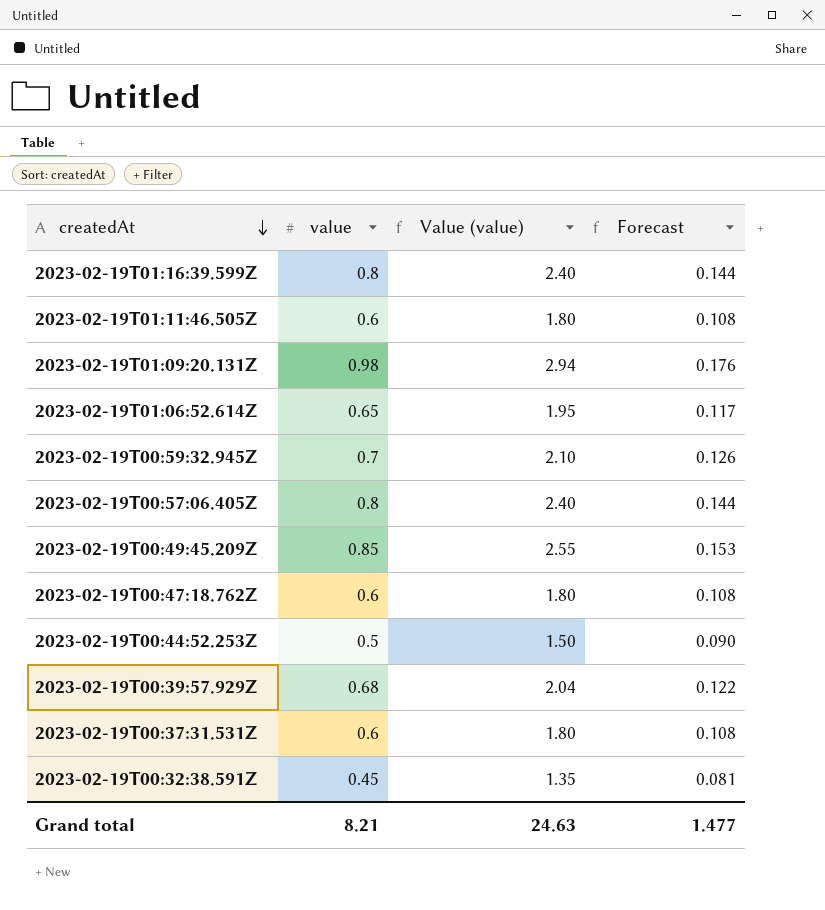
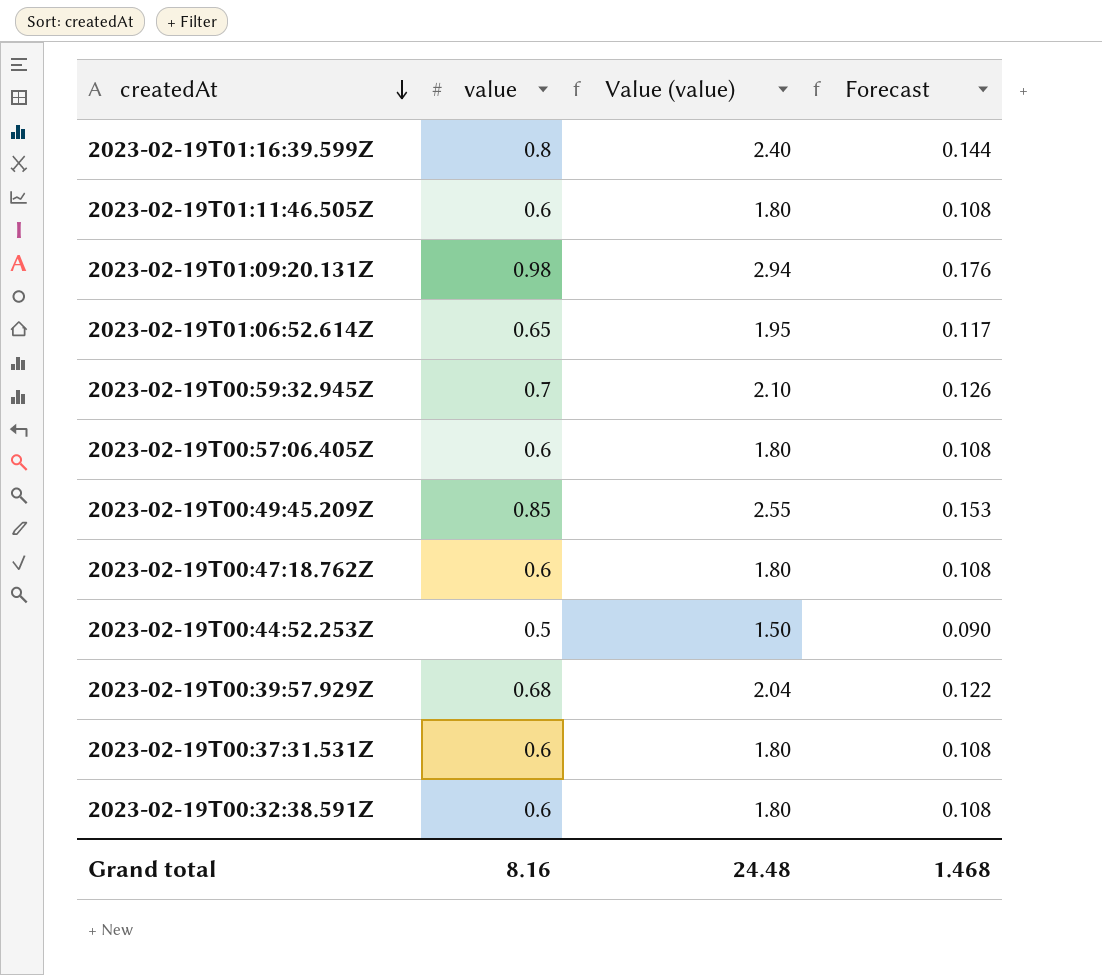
2023-02-19T00:57:06.405Z | value: 0.8 -> 0.6
2023-02-19T00:57:06.405Z | Value (value): 2.40 -> 1.80
2023-02-19T00:57:06.405Z | Forecast: 0.144 -> 0.108
2023-02-19T00:32:38.591Z | value: 0.45 -> 0.6
2023-02-19T00:32:38.591Z | Value (value): 1.35 -> 1.80
2023-02-19T00:32:38.591Z | Forecast: 0.081 -> 0.108
Grand total | value: 8.21 -> 8.16
Grand total | Value (value): 24.63 -> 24.48
Grand total | Forecast: 1.477 -> 1.468

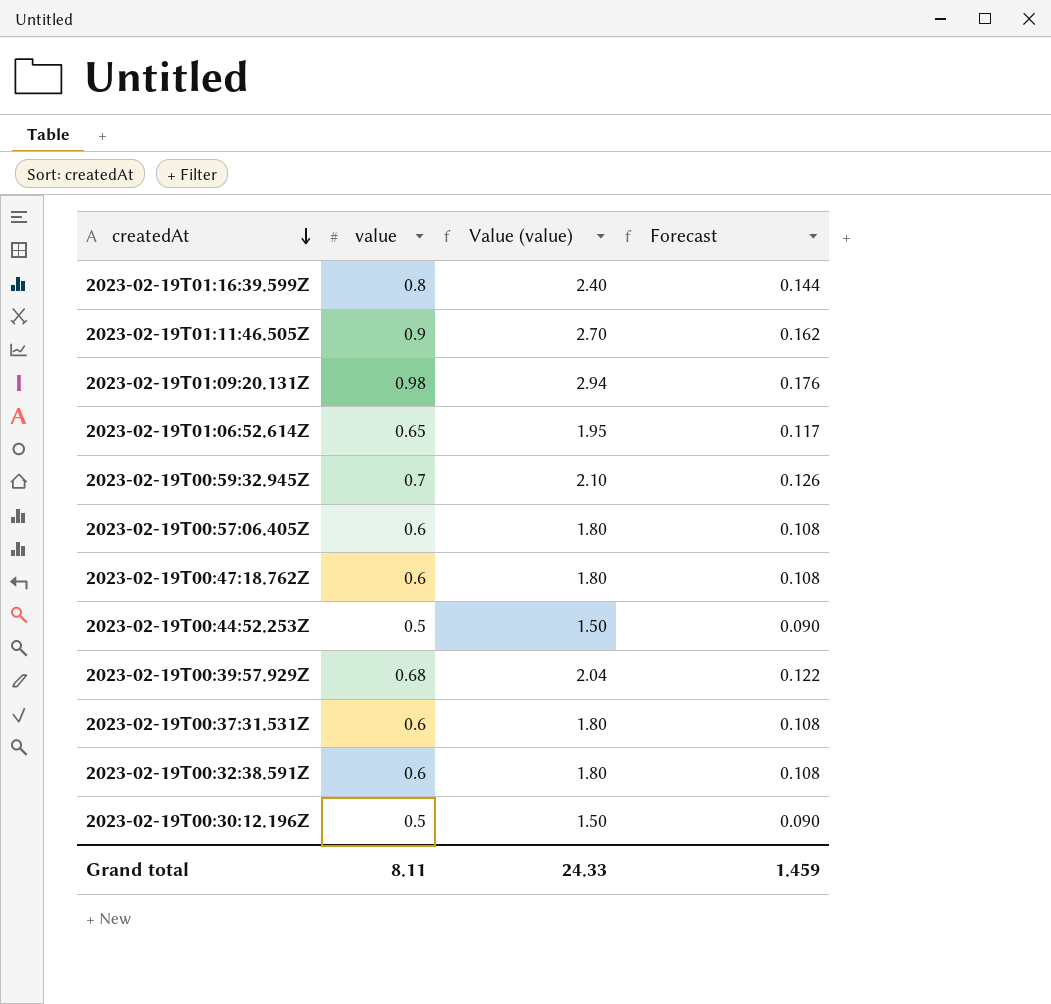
row 2023-02-19T00:49:45.209Z: 0.85 | 2.55 | 0.153 -> none
2023-02-19T01:11:46.505Z | value: 0.6 -> 0.9
2023-02-19T01:11:46.505Z | Value (value): 1.80 -> 2.70
2023-02-19T01:11:46.505Z | Forecast: 0.108 -> 0.162
row 2023-02-19T00:30:12.196Z: none -> 0.5 | 1.50 | 0.090
Grand total | value: 8.16 -> 8.11
Grand total | Value (value): 24.48 -> 24.33
Grand total | Forecast: 1.468 -> 1.459

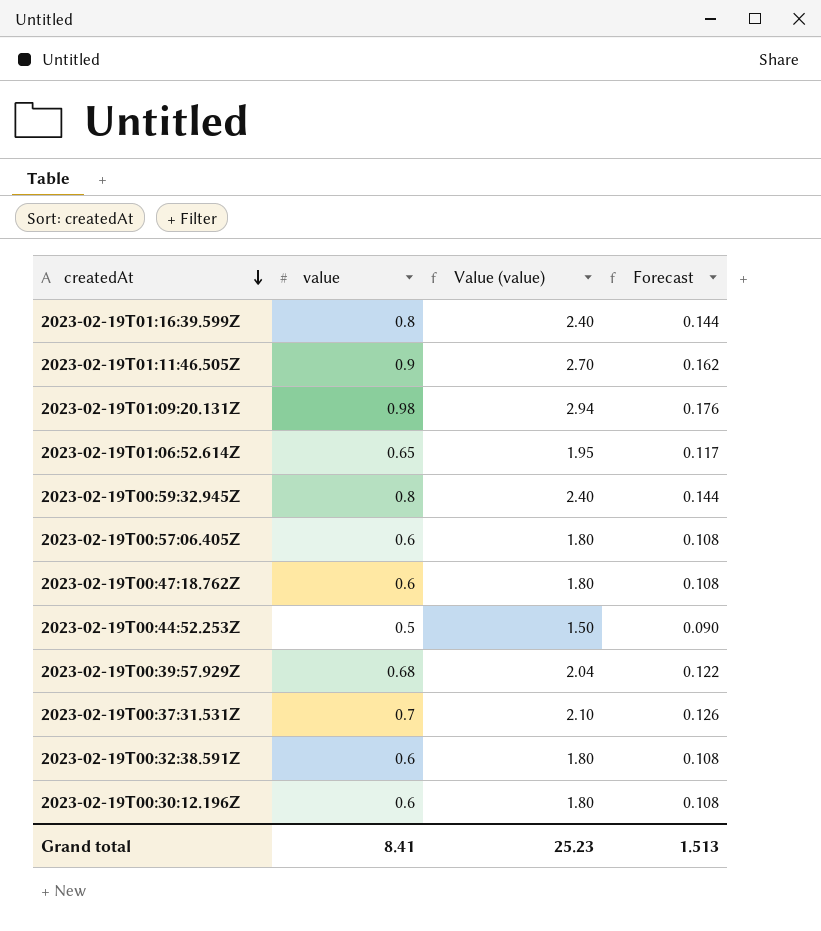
2023-02-19T00:59:32.945Z | value: 0.7 -> 0.8
2023-02-19T00:59:32.945Z | Value (value): 2.10 -> 2.40
2023-02-19T00:59:32.945Z | Forecast: 0.126 -> 0.144
2023-02-19T00:37:31.531Z | value: 0.6 -> 0.7
2023-02-19T00:37:31.531Z | Value (value): 1.80 -> 2.10
2023-02-19T00:37:31.531Z | Forecast: 0.108 -> 0.126
2023-02-19T00:30:12.196Z | value: 0.5 -> 0.6
2023-02-19T00:30:12.196Z | Value (value): 1.50 -> 1.80
2023-02-19T00:30:12.196Z | Forecast: 0.090 -> 0.108
Grand total | value: 8.11 -> 8.41
Grand total | Value (value): 24.33 -> 25.23
Grand total | Forecast: 1.459 -> 1.513

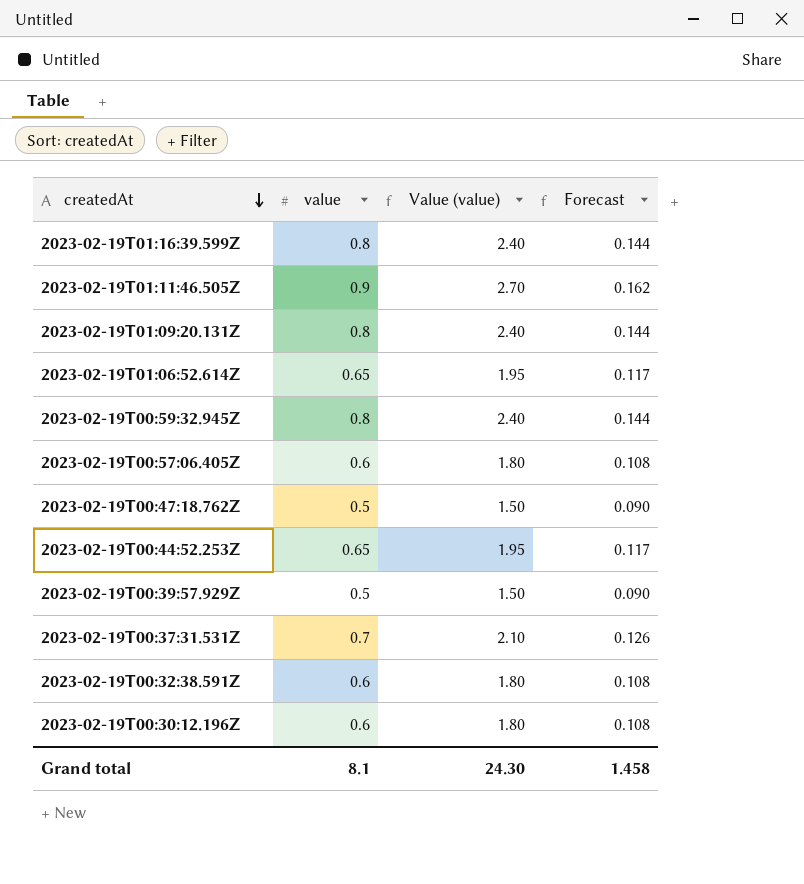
2023-02-19T01:09:20.131Z | value: 0.98 -> 0.8
2023-02-19T01:09:20.131Z | Value (value): 2.94 -> 2.40
2023-02-19T01:09:20.131Z | Forecast: 0.176 -> 0.144
2023-02-19T00:47:18.762Z | value: 0.6 -> 0.5
2023-02-19T00:47:18.762Z | Value (value): 1.80 -> 1.50
2023-02-19T00:47:18.762Z | Forecast: 0.108 -> 0.090
2023-02-19T00:44:52.253Z | value: 0.5 -> 0.65
2023-02-19T00:44:52.253Z | Value (value): 1.50 -> 1.95
2023-02-19T00:44:52.253Z | Forecast: 0.090 -> 0.117
2023-02-19T00:39:57.929Z | value: 0.68 -> 0.5
2023-02-19T00:39:57.929Z | Value (value): 2.04 -> 1.50
2023-02-19T00:39:57.929Z | Forecast: 0.122 -> 0.090
Grand total | value: 8.41 -> 8.1
Grand total | Value (value): 25.23 -> 24.30
Grand total | Forecast: 1.513 -> 1.458

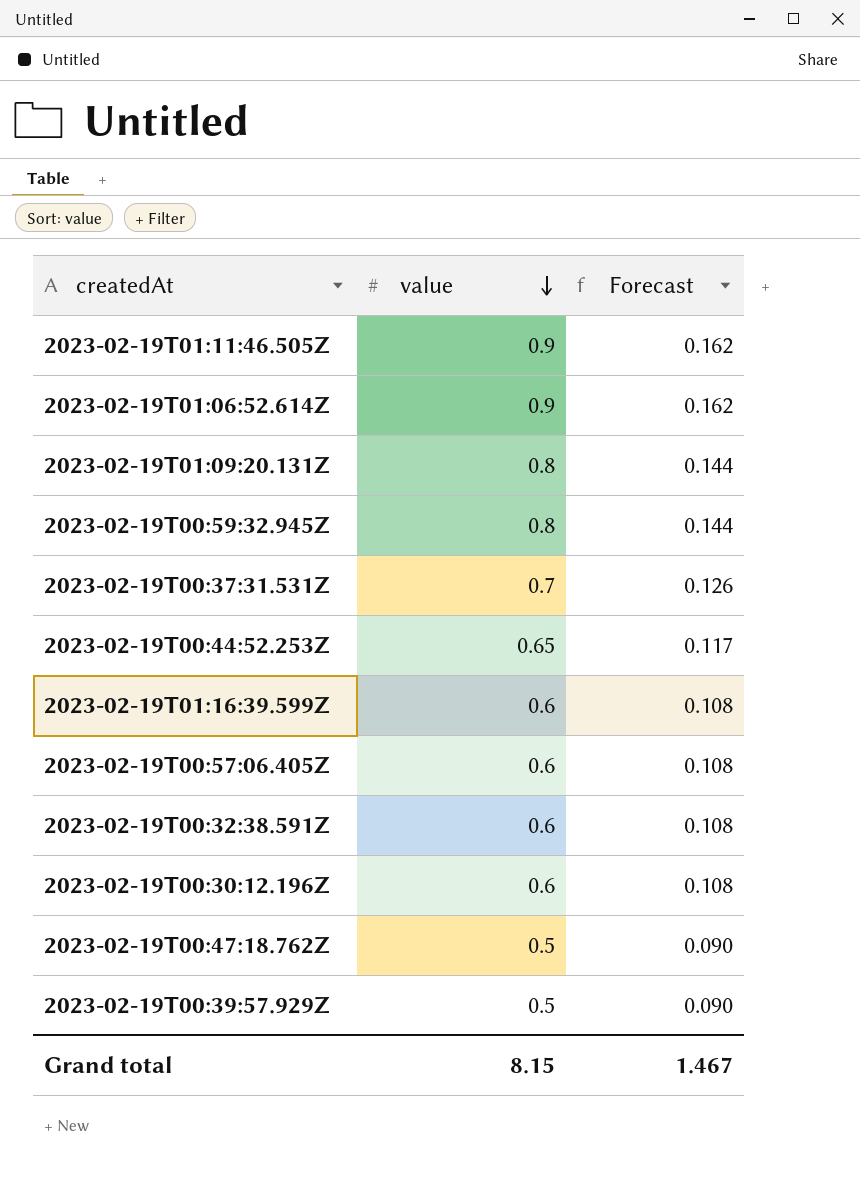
row order: createdAt descending -> value descending
column Value (value) | formula: [value] * 3 -> none
2023-02-19T01:06:52.614Z | value: 0.65 -> 0.9
2023-02-19T01:06:52.614Z | Forecast: 0.117 -> 0.162
2023-02-19T01:16:39.599Z | value: 0.8 -> 0.6
2023-02-19T01:16:39.599Z | Forecast: 0.144 -> 0.108
Grand total | value: 8.1 -> 8.15
Grand total | Forecast: 1.458 -> 1.467

